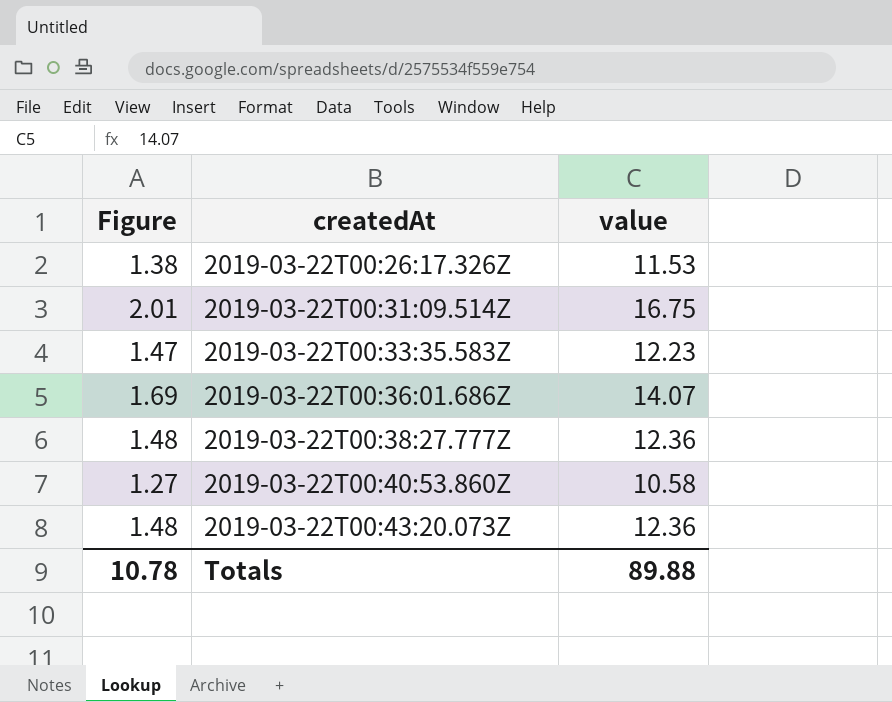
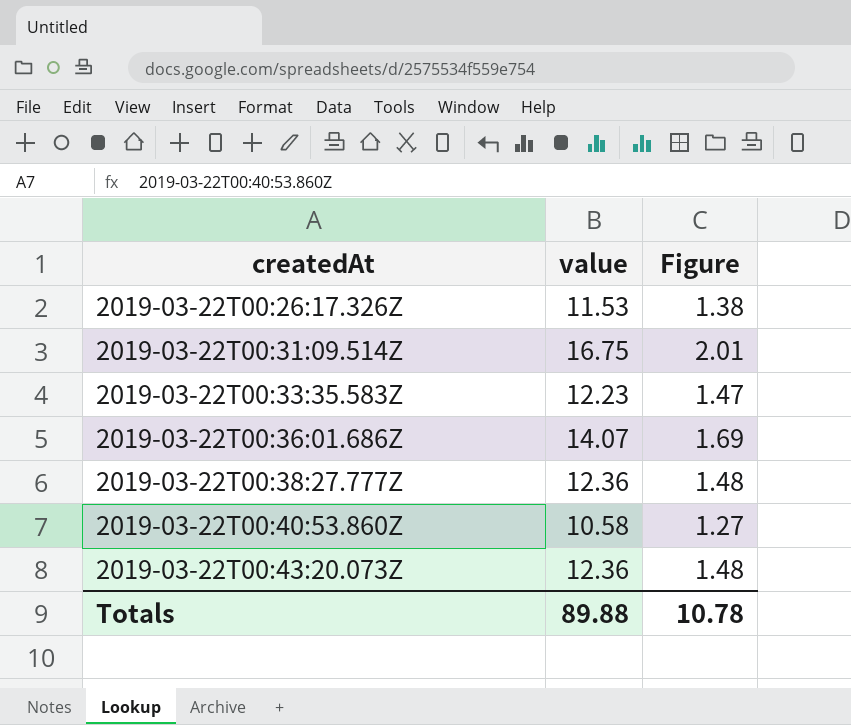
column Figure | position: 1 -> 3

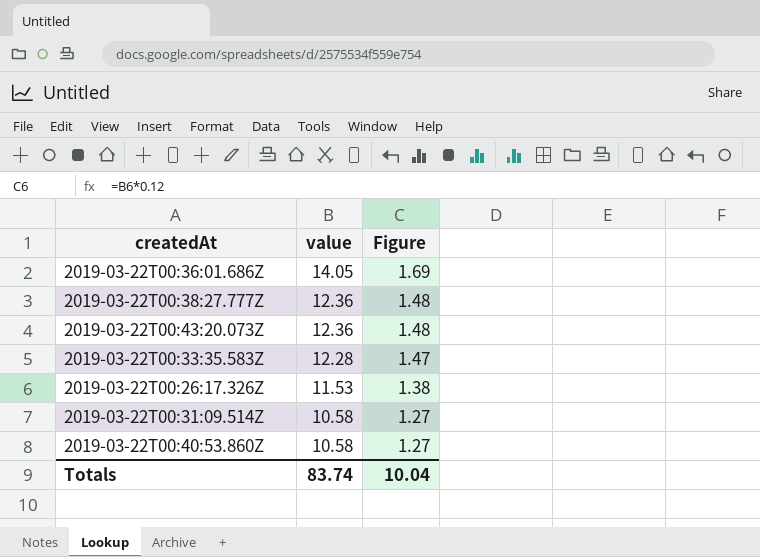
row order: createdAt ascending -> value descending
2019-03-22T00:36:01.686Z | value: 14.07 -> 14.05
2019-03-22T00:33:35.583Z | value: 12.23 -> 12.28
2019-03-22T00:31:09.514Z | value: 16.75 -> 10.58
2019-03-22T00:31:09.514Z | Figure: 2.01 -> 1.27
Totals | value: 89.88 -> 83.74
Totals | Figure: 10.78 -> 10.04

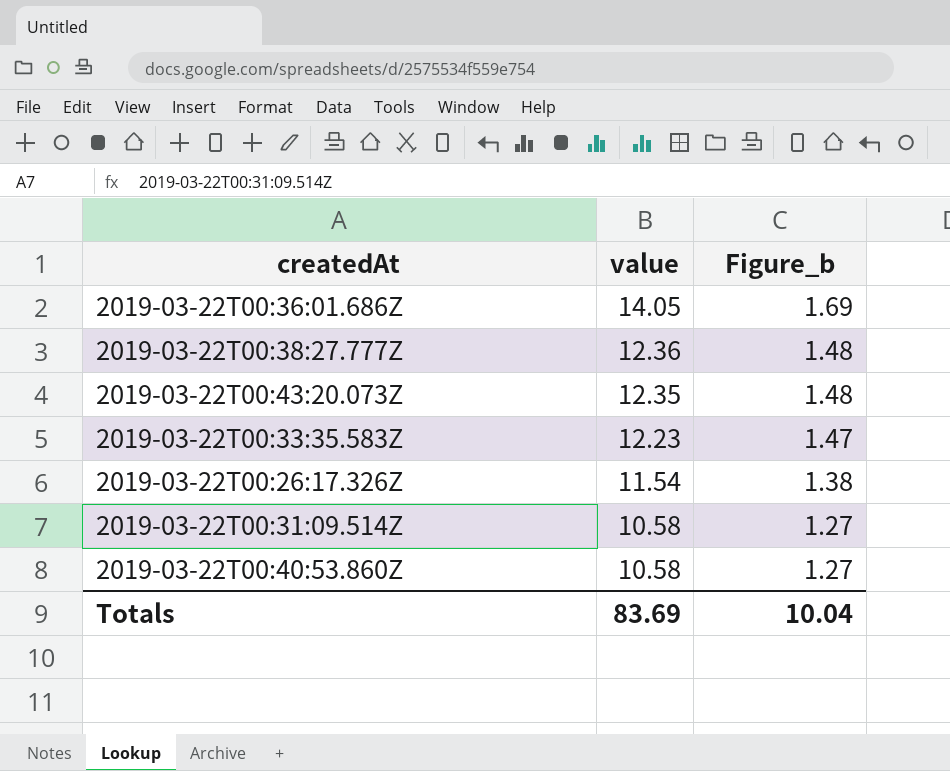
column name: Figure -> Figure_b
2019-03-22T00:43:20.073Z | value: 12.36 -> 12.35
2019-03-22T00:33:35.583Z | value: 12.28 -> 12.23
2019-03-22T00:26:17.326Z | value: 11.53 -> 11.54
Totals | value: 83.74 -> 83.69

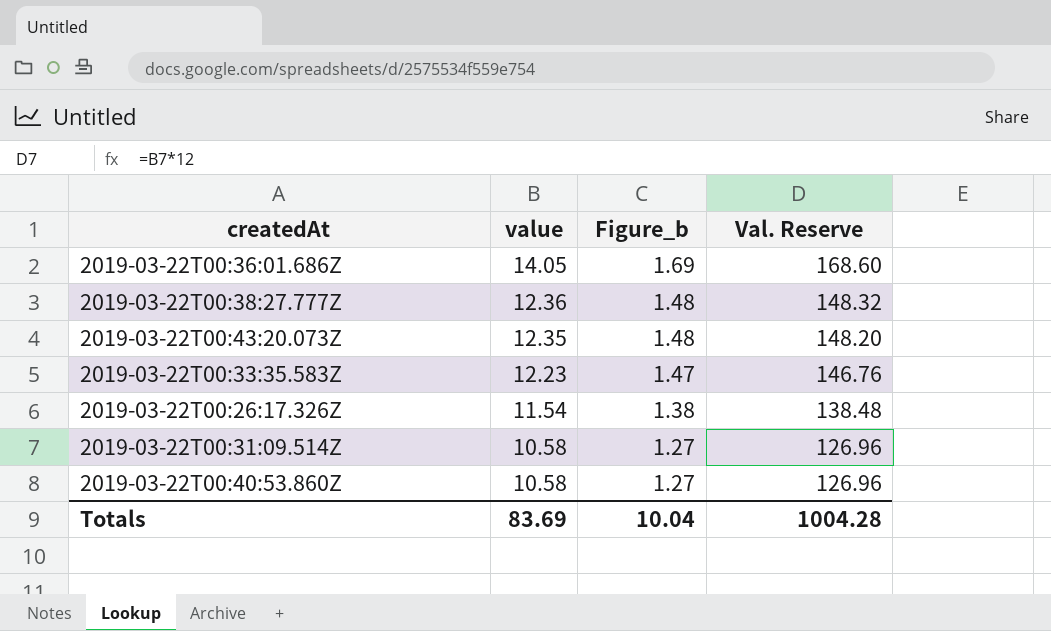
column Val. Reserve | formula: none -> [value] * 12

